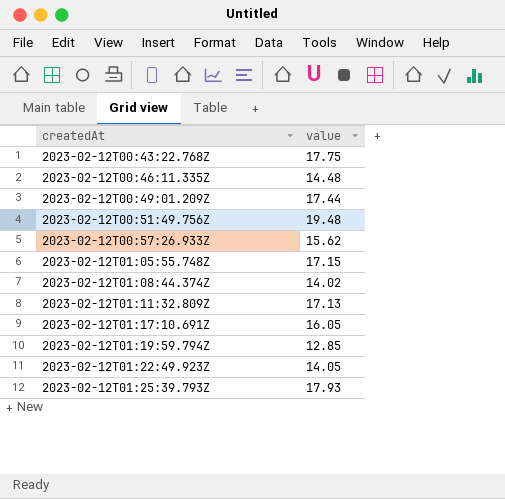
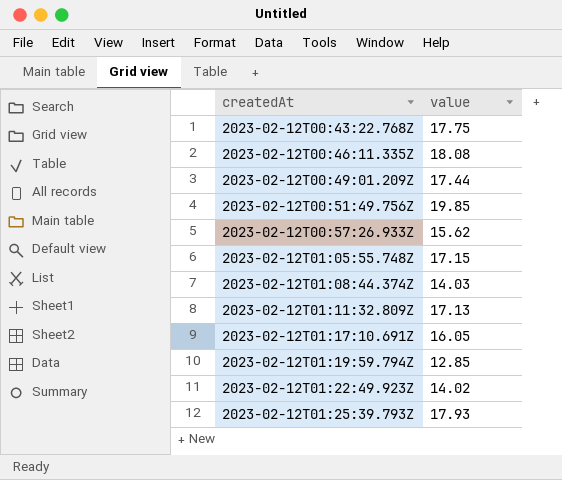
2023-02-12T00:46:11.335Z | value: 14.48 -> 18.08
2023-02-12T00:51:49.756Z | value: 19.48 -> 19.85
2023-02-12T01:08:44.374Z | value: 14.02 -> 14.03
2023-02-12T01:22:49.923Z | value: 14.05 -> 14.02

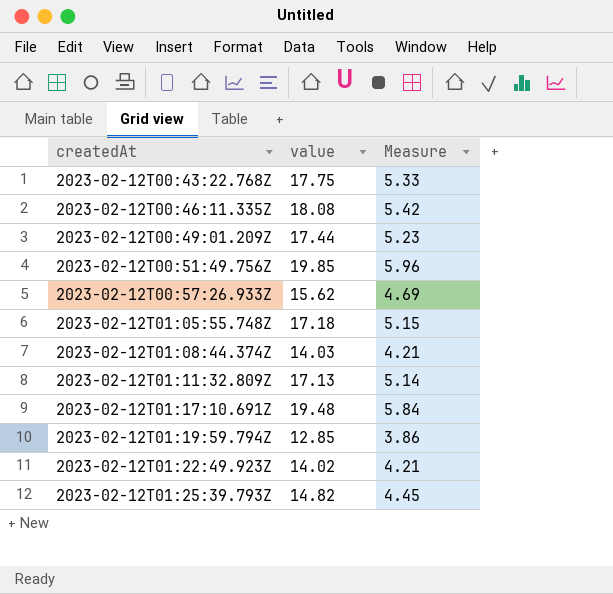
column Measure | formula: none -> [value] * 0.3
2023-02-12T01:05:55.748Z | value: 17.15 -> 17.18
2023-02-12T01:17:10.691Z | value: 16.05 -> 19.48
2023-02-12T01:25:39.793Z | value: 17.93 -> 14.82

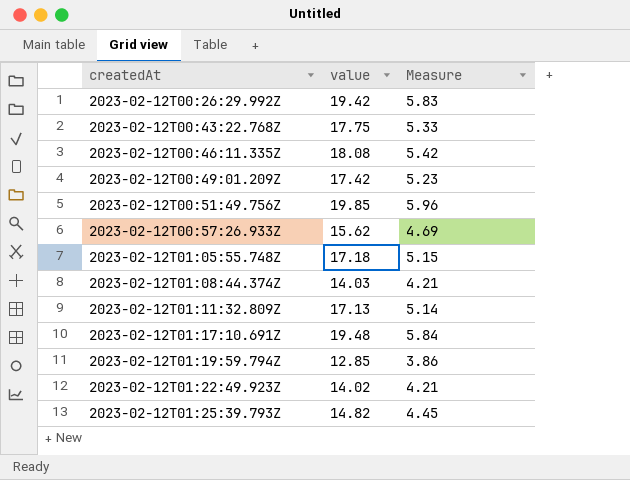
row 2023-02-12T00:26:29.992Z: none -> 19.42 | 5.83
2023-02-12T00:49:01.209Z | value: 17.44 -> 17.42

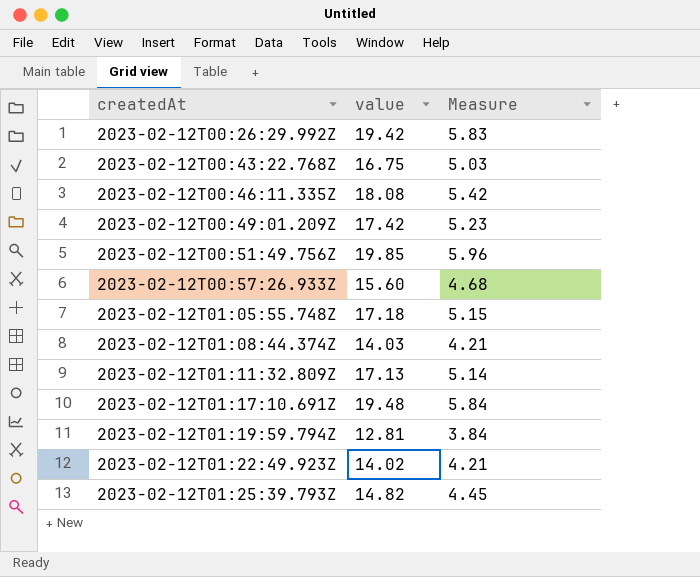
2023-02-12T00:43:22.768Z | value: 17.75 -> 16.75
2023-02-12T00:43:22.768Z | Measure: 5.33 -> 5.03
2023-02-12T00:57:26.933Z | value: 15.62 -> 15.60
2023-02-12T00:57:26.933Z | Measure: 4.69 -> 4.68
2023-02-12T01:19:59.794Z | value: 12.85 -> 12.81
2023-02-12T01:19:59.794Z | Measure: 3.86 -> 3.84

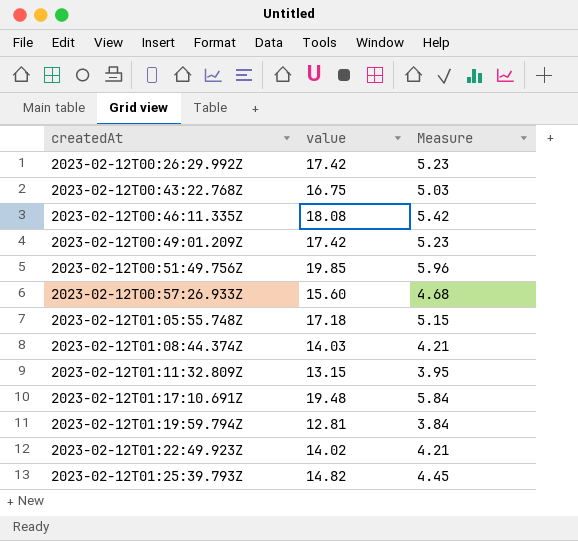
2023-02-12T00:26:29.992Z | value: 19.42 -> 17.42
2023-02-12T00:26:29.992Z | Measure: 5.83 -> 5.23
2023-02-12T01:11:32.809Z | value: 17.13 -> 13.15
2023-02-12T01:11:32.809Z | Measure: 5.14 -> 3.95

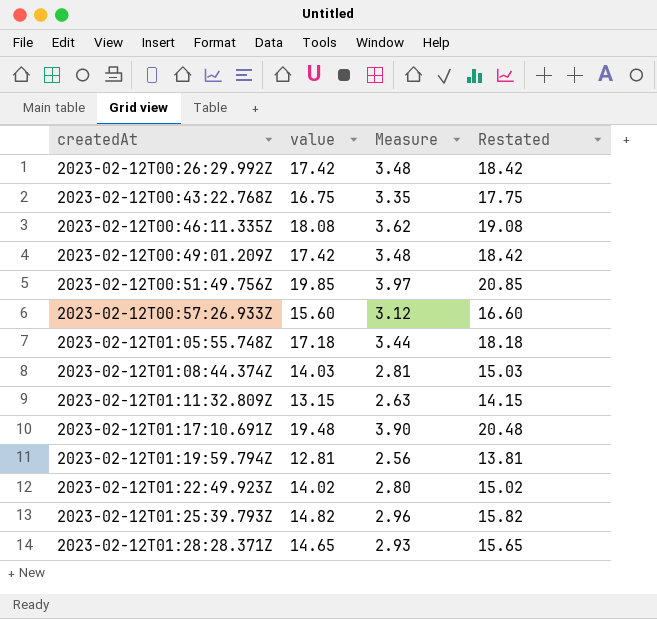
column Measure | formula: [value] * 0.3 -> [value] * 0.2
column Restated | formula: none -> [value] + 1
row 2023-02-12T01:28:28.371Z: none -> 14.65 | 2.93 | 15.65

